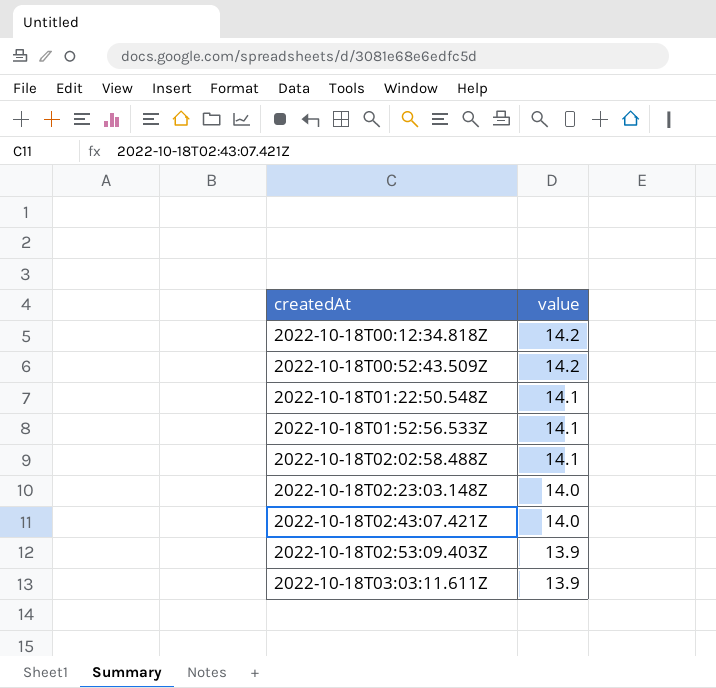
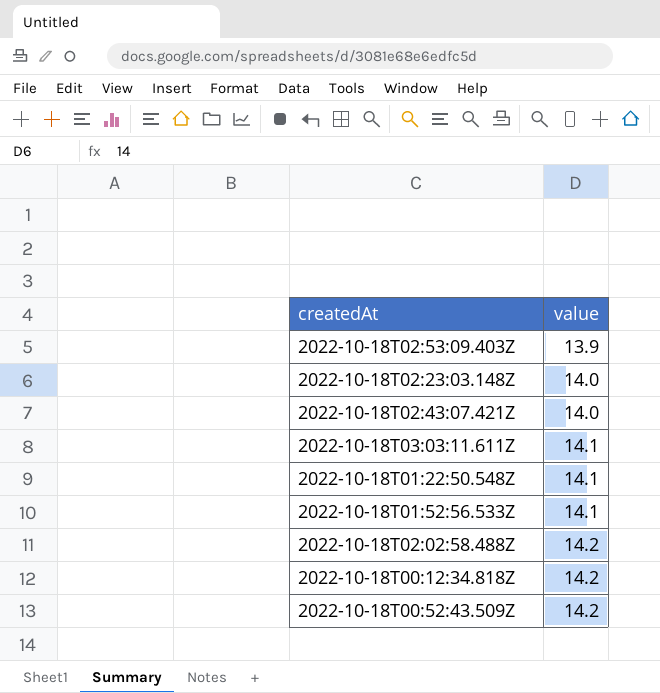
row order: createdAt ascending -> value ascending
2022-10-18T03:03:11.611Z | value: 13.9 -> 14.1
2022-10-18T02:02:58.488Z | value: 14.1 -> 14.2

